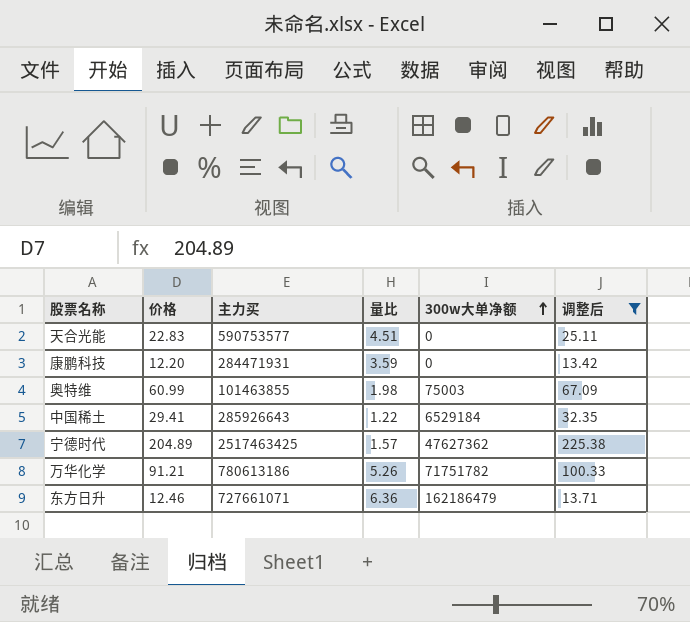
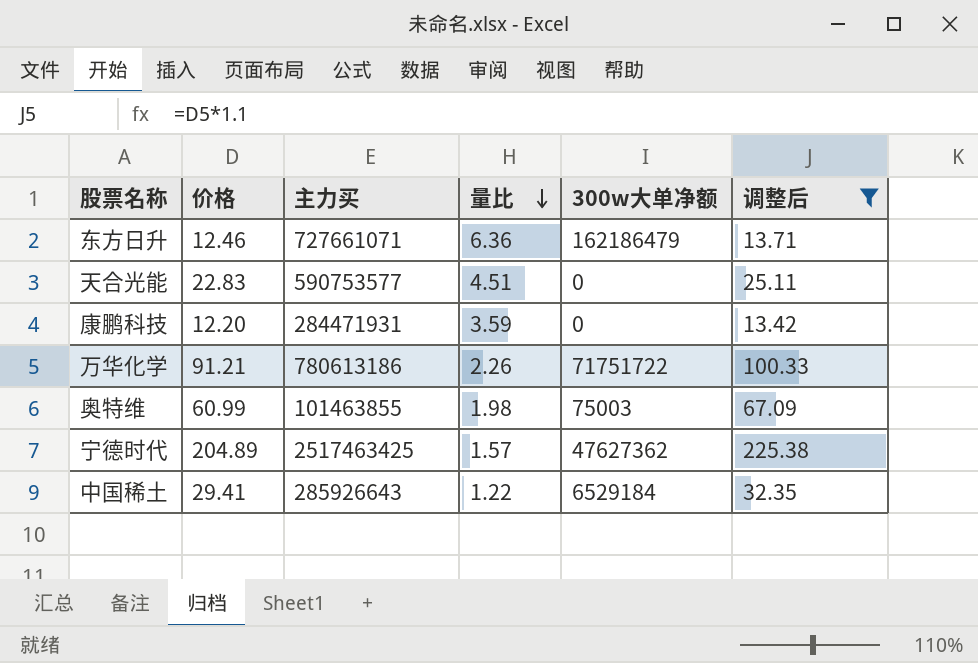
row order: 300w大单净额 ascending -> 量比 descending
万华化学 | 量比: 5.26 -> 2.26
万华化学 | 300w大单净额: 71751782 -> 71751722

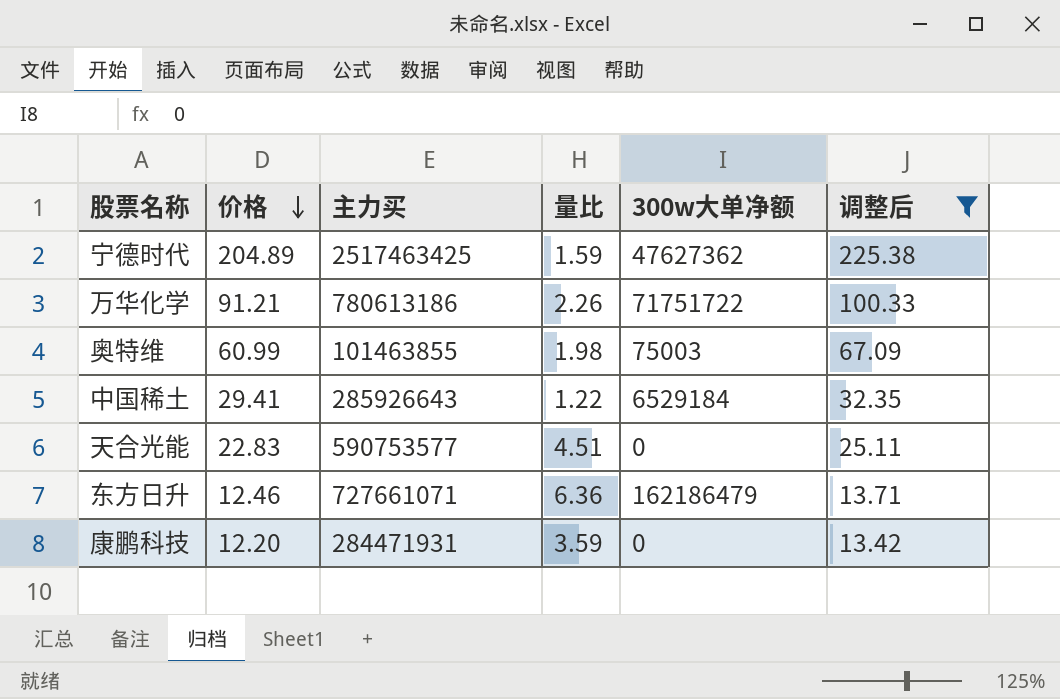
row order: 量比 descending -> 价格 descending
宁德时代 | 量比: 1.57 -> 1.59

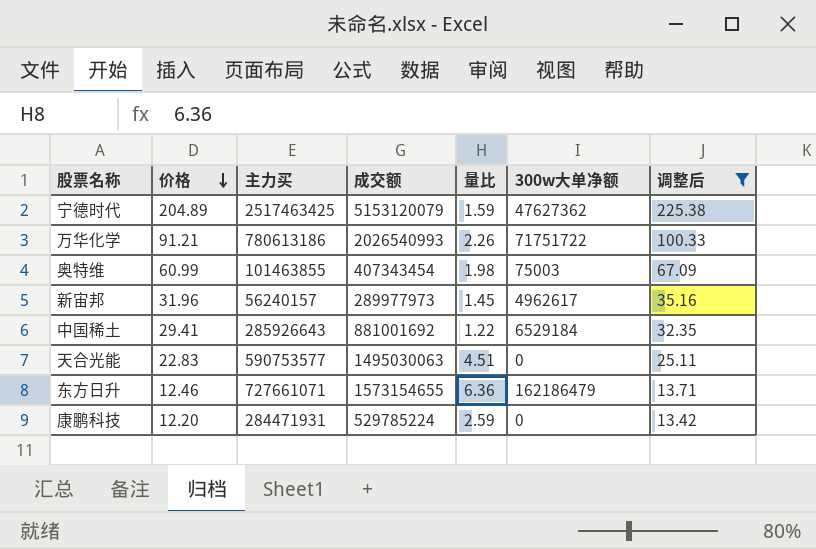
column 成交额 | position: none -> 4
row 新宙邦: none -> 31.96 | 56240157 | 289977973 | 1.45 | 4962617 | 35.16
康鹏科技 | 量比: 3.59 -> 2.59

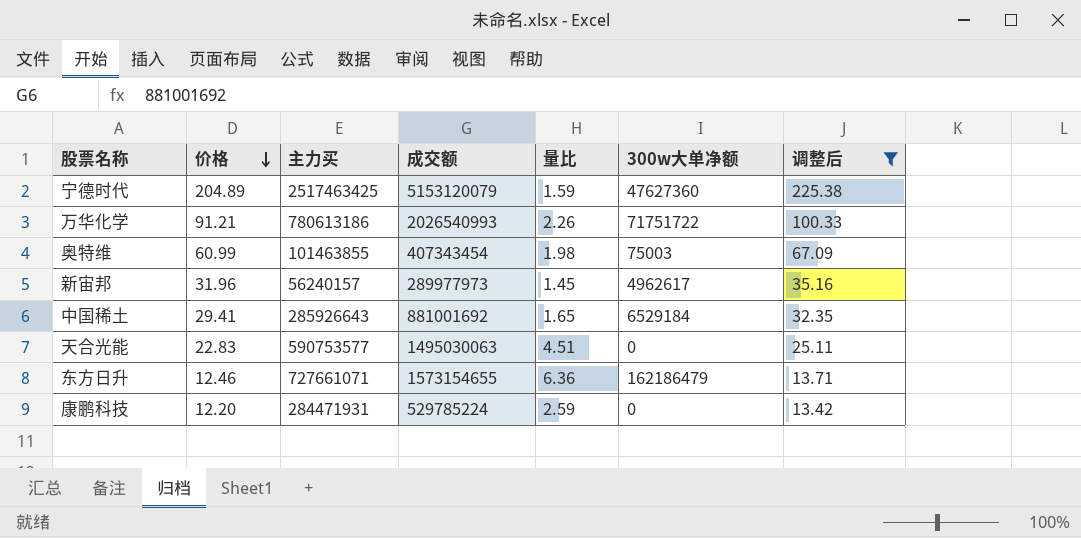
宁德时代 | 300w大单净额: 47627362 -> 47627360
中国稀土 | 量比: 1.22 -> 1.65

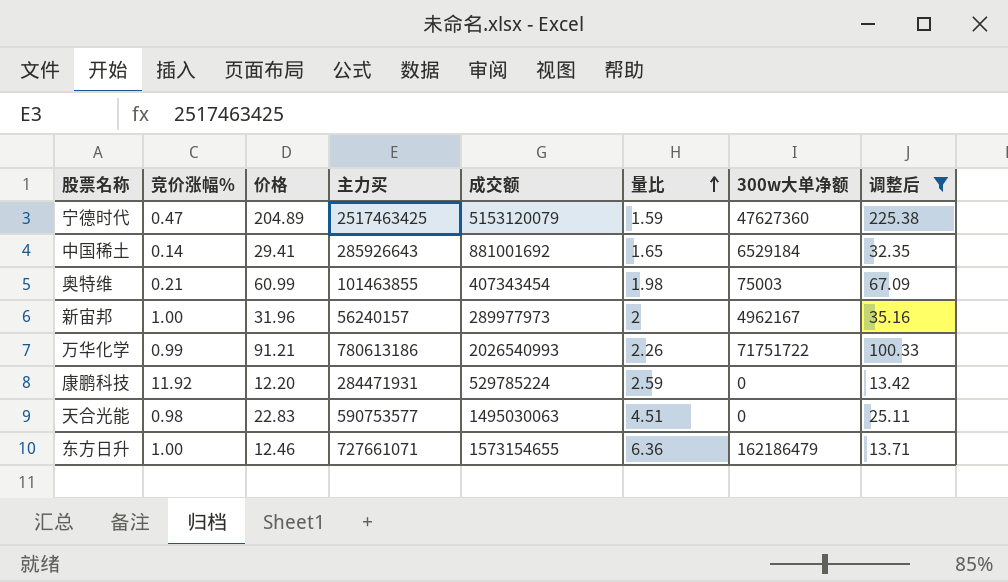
row order: 价格 descending -> 量比 ascending
column 竞价涨幅% | position: none -> 2
新宙邦 | 量比: 1.45 -> 2
新宙邦 | 300w大单净额: 4962617 -> 4962167

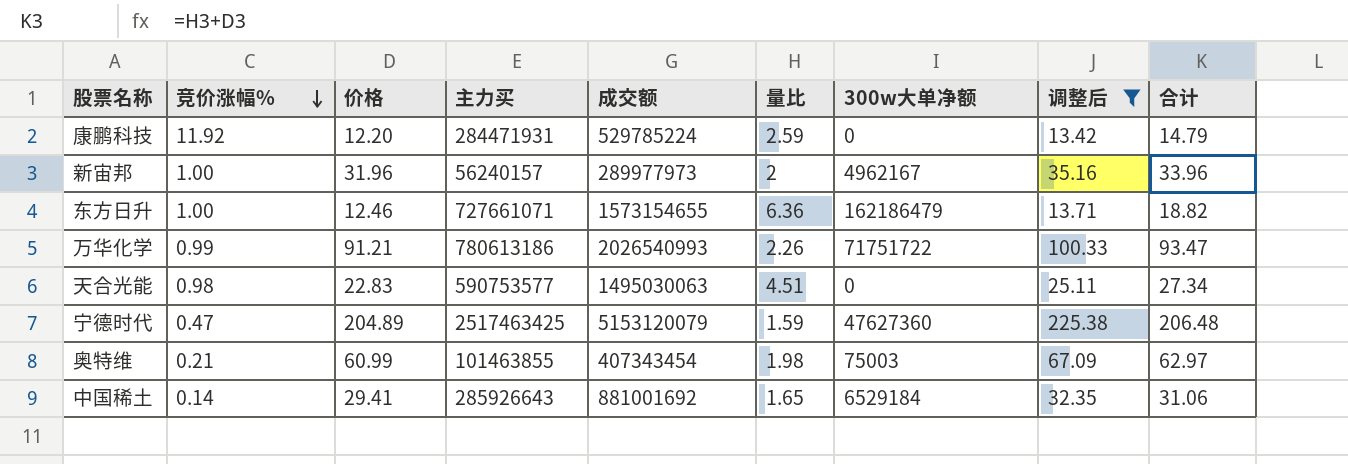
row order: 量比 ascending -> 竞价涨幅% descending
column 合计 | formula: none -> [价格] + [量比]

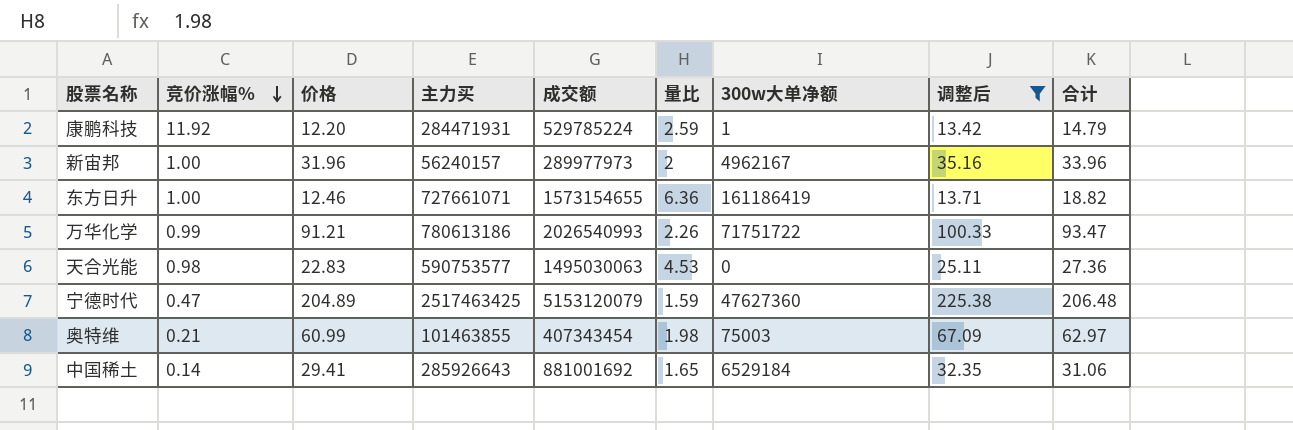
康鹏科技 | 300w大单净额: 0 -> 1
东方日升 | 300w大单净额: 162186479 -> 161186419
天合光能 | 量比: 4.51 -> 4.53
天合光能 | 合计: 27.34 -> 27.36

